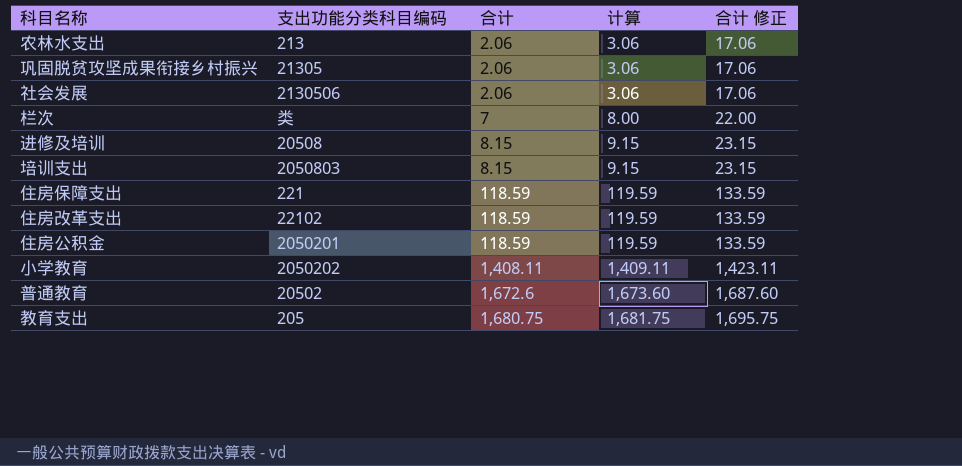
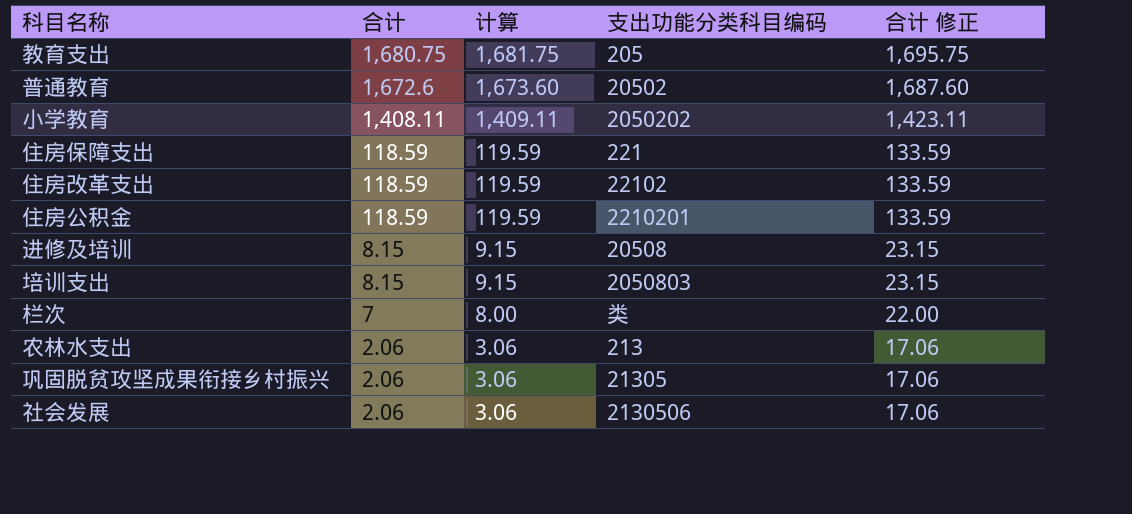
row order: 合计 ascending -> 合计 descending
column 支出功能分类科目编码 | position: 2 -> 4
住房公积金 | 支出功能分类科目编码: 2050201 -> 2210201

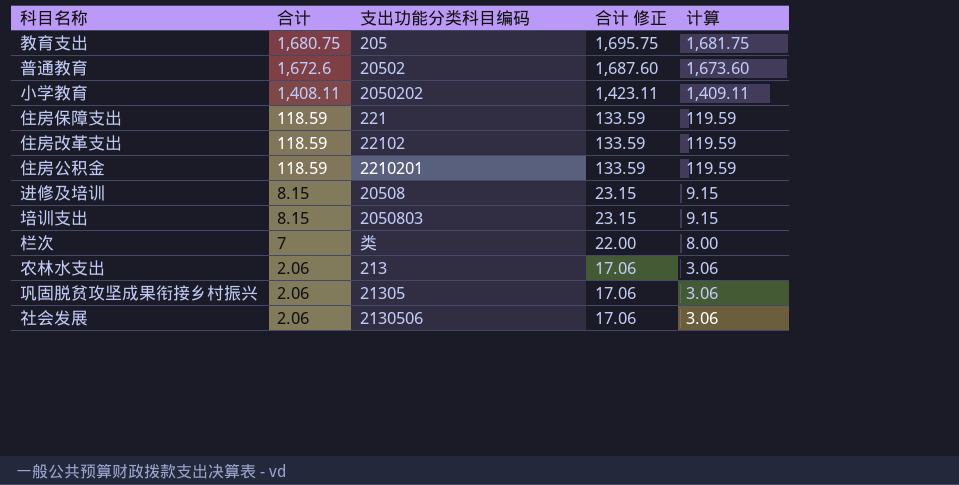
column 计算 | position: 3 -> 5

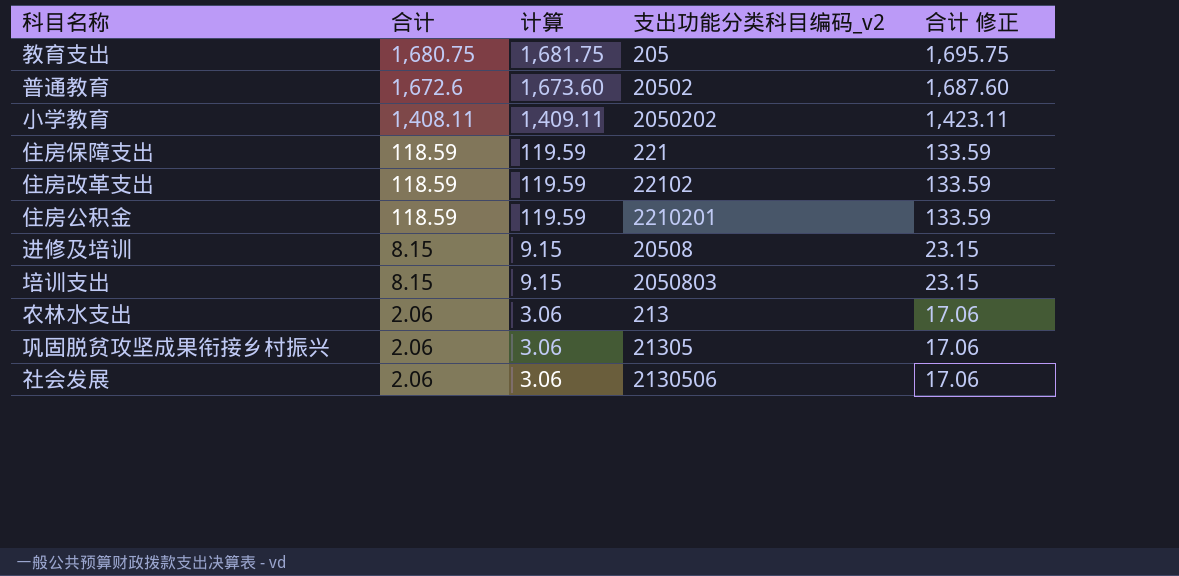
column 计算 | position: 5 -> 3
column name: 支出功能分类科目编码 -> 支出功能分类科目编码_v2
row 栏次: 7 | 类 | 22.00 | 8.00 -> none

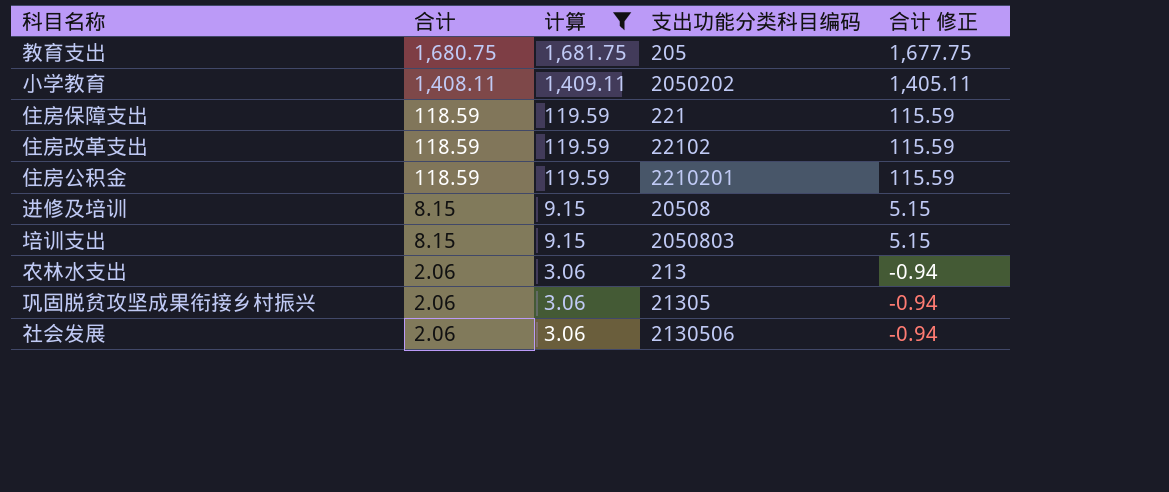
filter: none -> 计算 != 1,673.60
column name: 支出功能分类科目编码_v2 -> 支出功能分类科目编码
column 合计 修正 | formula: [合计] + 15 -> [合计] - 3

